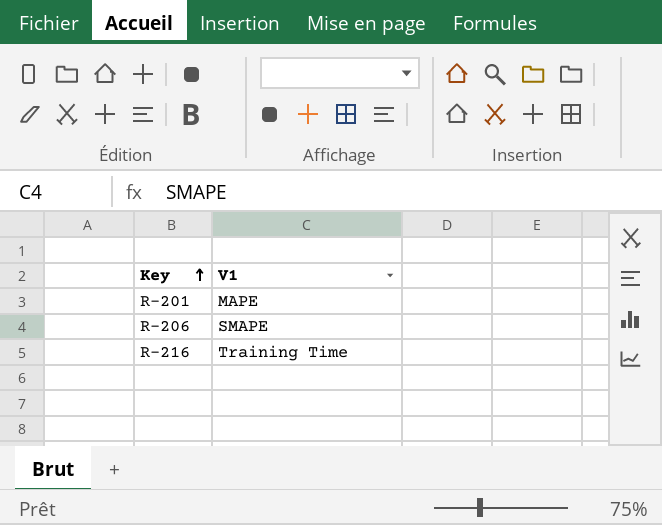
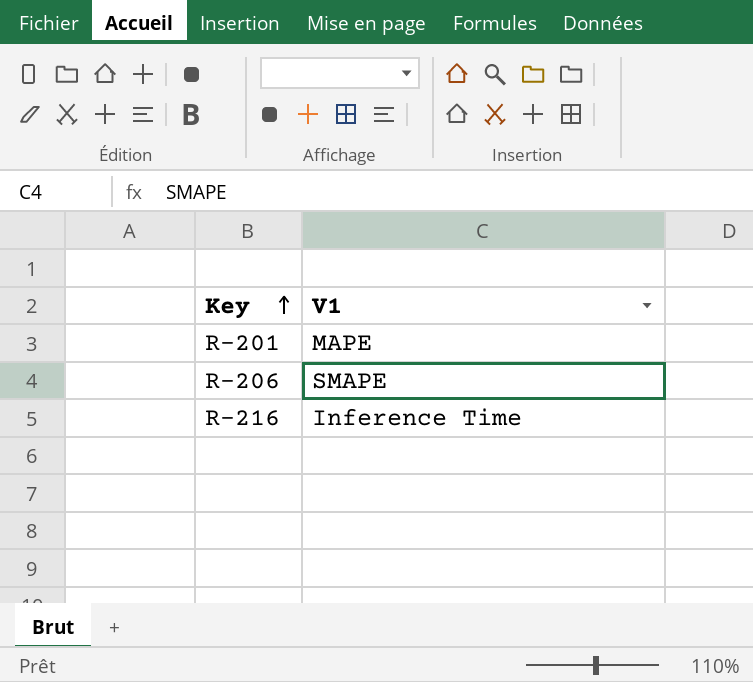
R-216 | V1: Training Time -> Inference Time

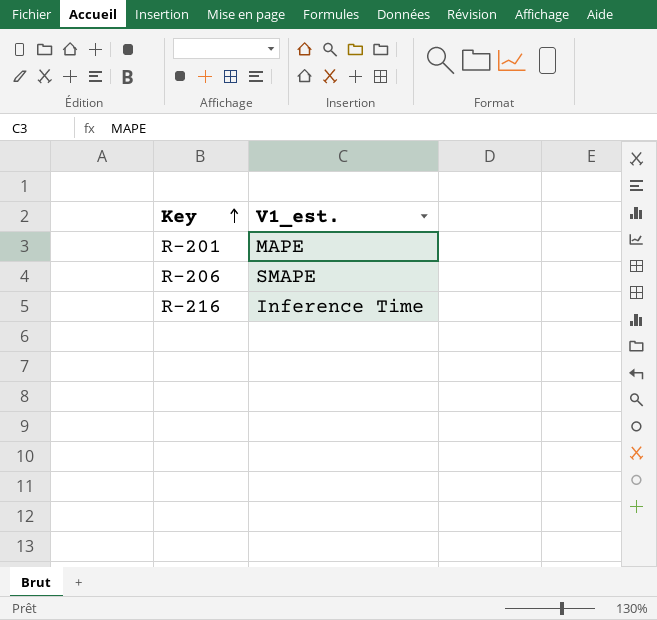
column name: V1 -> V1_est.

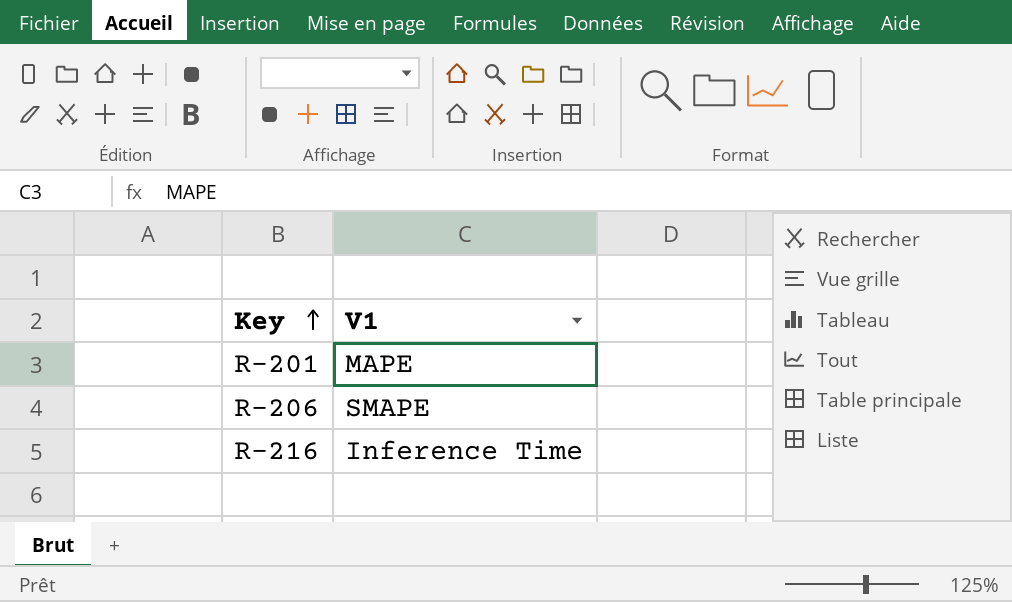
column name: V1_est. -> V1

